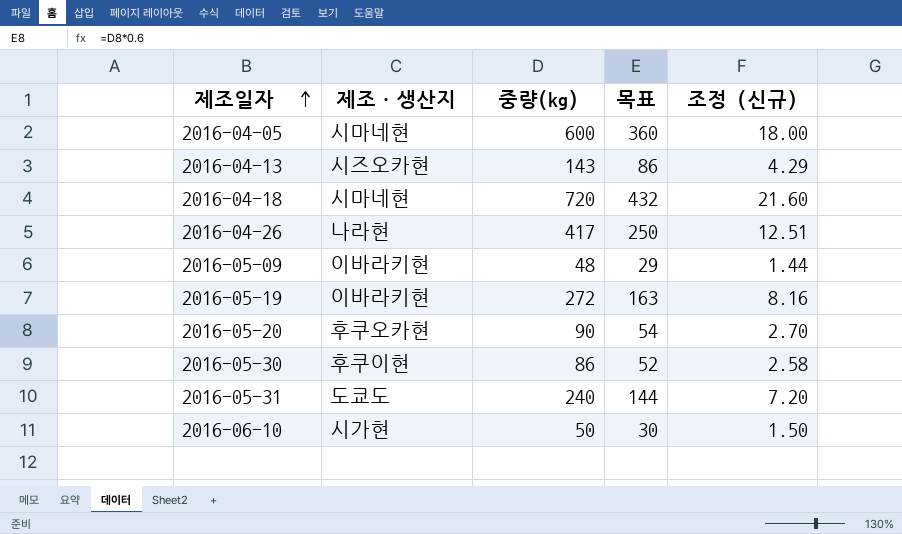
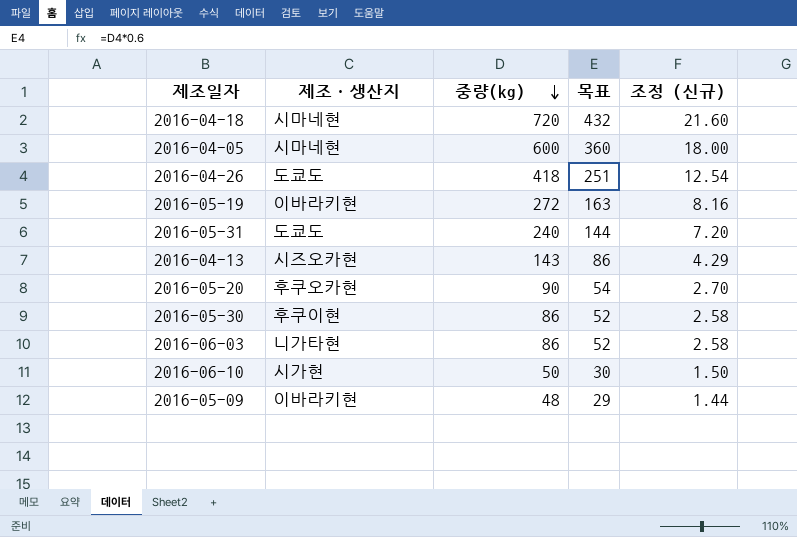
row order: 제조일자 ascending -> 중량(kg) descending
2016-04-26 | 제조·생산지: 나라현 -> 도쿄도
2016-04-26 | 중량(kg): 417 -> 418
2016-04-26 | 목표: 250 -> 251
2016-04-26 | 조정 (신규): 12.51 -> 12.54
row 2016-06-03: none -> 니가타현 | 86 | 52 | 2.58

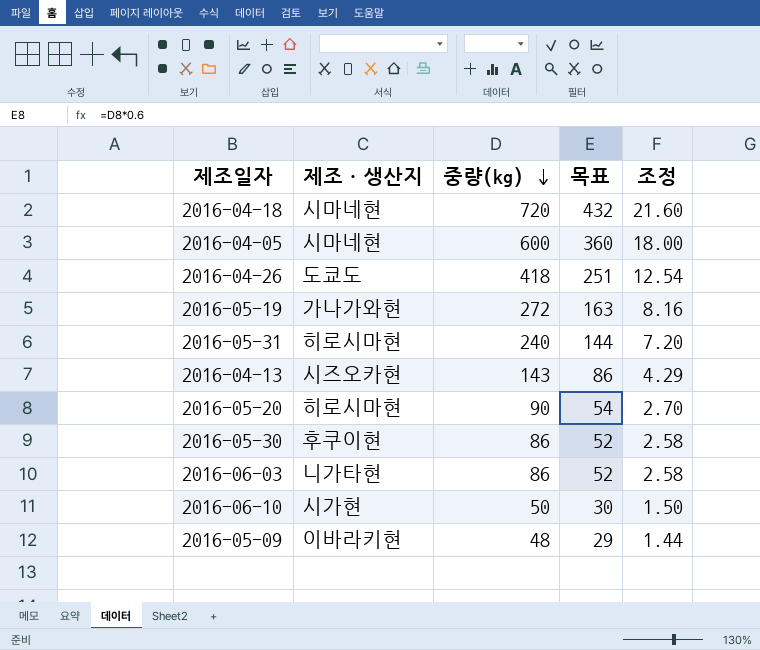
column name: 조정 (신규) -> 조정
2016-05-19 | 제조·생산지: 이바라키현 -> 가나가와현
2016-05-31 | 제조·생산지: 도쿄도 -> 히로시마현
2016-05-20 | 제조·생산지: 후쿠오카현 -> 히로시마현

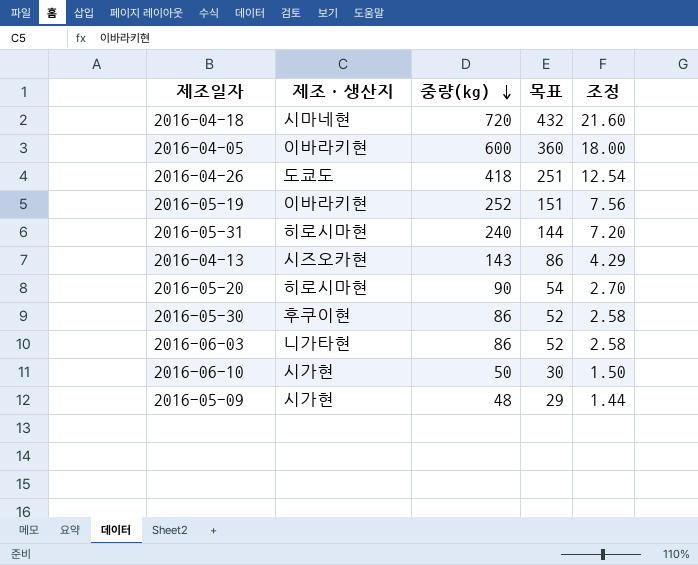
2016-04-05 | 제조·생산지: 시마네현 -> 이바라키현
2016-05-19 | 제조·생산지: 가나가와현 -> 이바라키현
2016-05-19 | 중량(kg): 272 -> 252
2016-05-19 | 목표: 163 -> 151
2016-05-19 | 조정: 8.16 -> 7.56
2016-05-09 | 제조·생산지: 이바라키현 -> 시가현

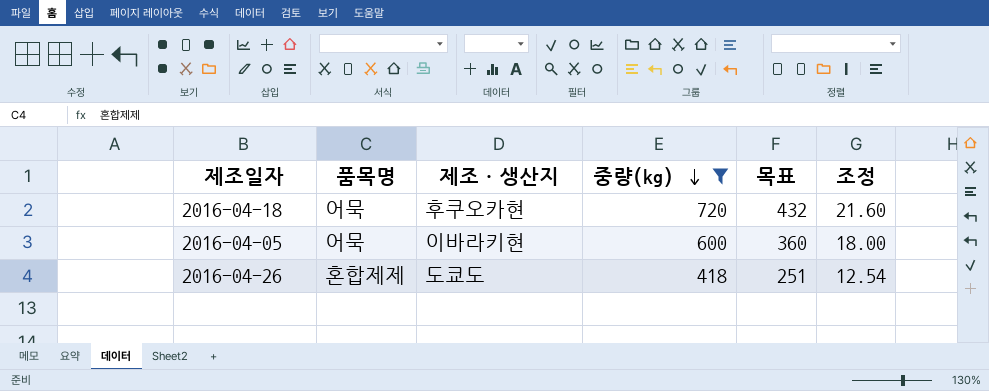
filter: none -> 중량(kg) >= 418
column 품목명 | position: none -> 2
2016-04-18 | 제조·생산지: 시마네현 -> 후쿠오카현

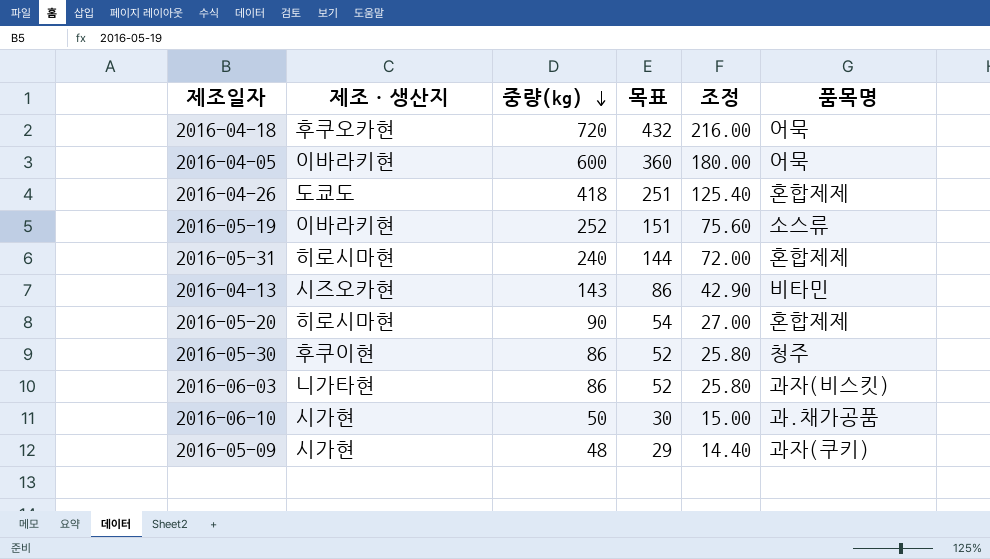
filter: 중량(kg) >= 418 -> none
column 조정 | formula: [중량(kg)] * 0.03 -> [중량(kg)] * 0.3
column 품목명 | position: 2 -> 6

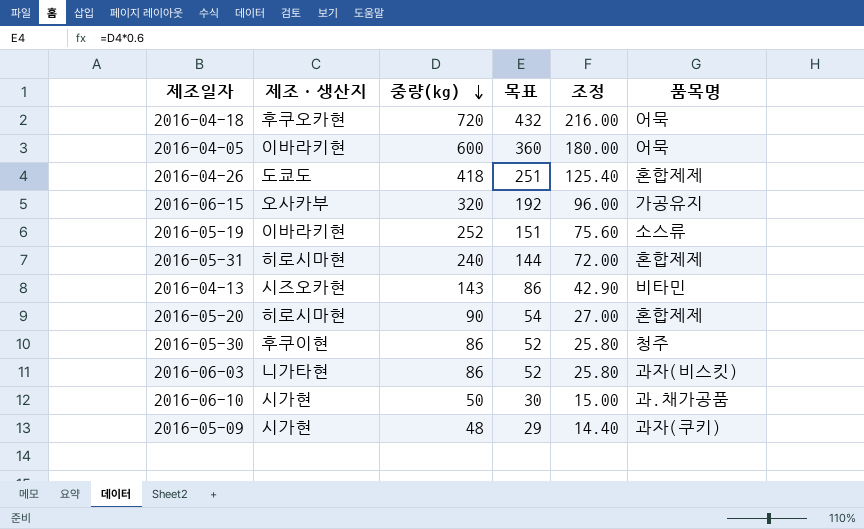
row 2016-06-15: none -> 오사카부 | 320 | 192 | 96.00 | 가공유지

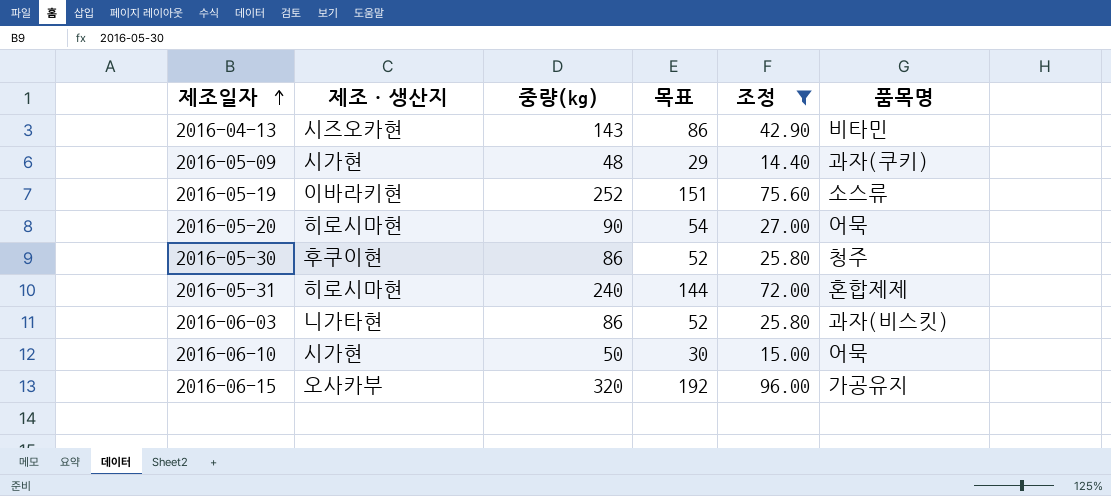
filter: none -> 조정 <= 96.00
row order: 중량(kg) descending -> 제조일자 ascending
2016-05-20 | 품목명: 혼합제제 -> 어묵
2016-06-10 | 품목명: 과.채가공품 -> 어묵

